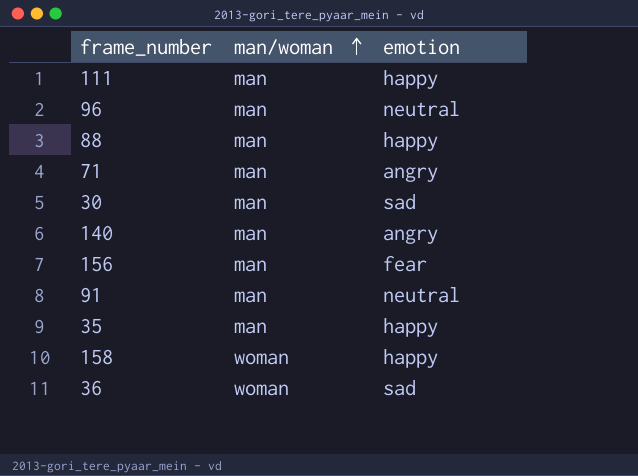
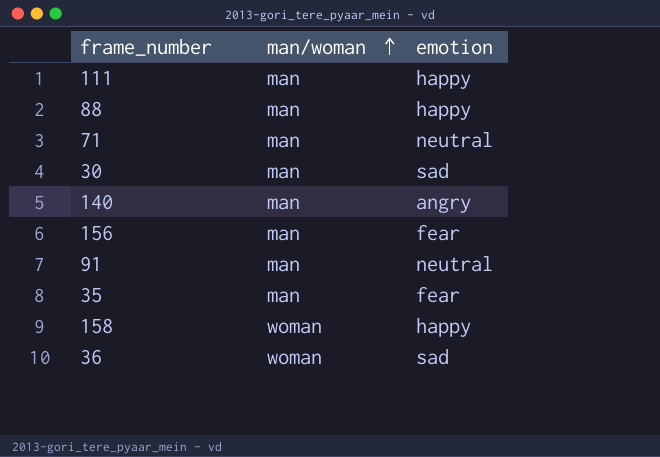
row 96: man | neutral -> none
71 | emotion: angry -> neutral
35 | emotion: happy -> fear

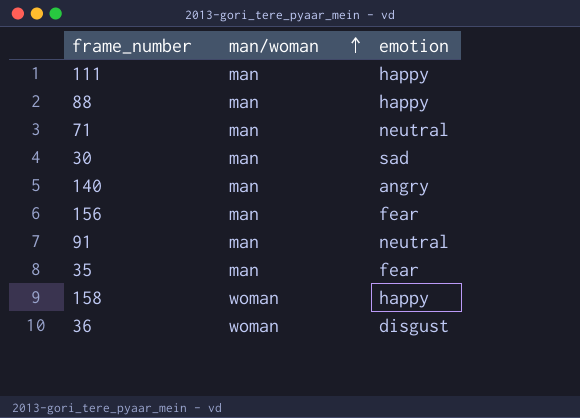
36 | emotion: sad -> disgust

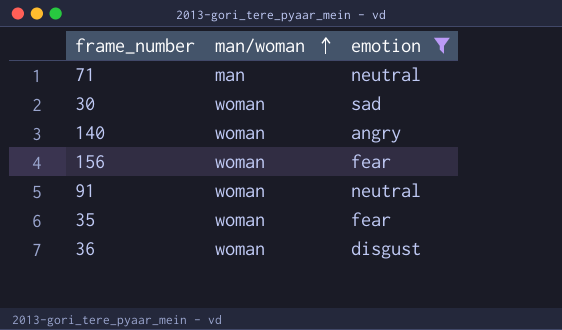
filter: none -> emotion != happy
30 | man/woman: man -> woman
140 | man/woman: man -> woman
156 | man/woman: man -> woman
91 | man/woman: man -> woman
35 | man/woman: man -> woman

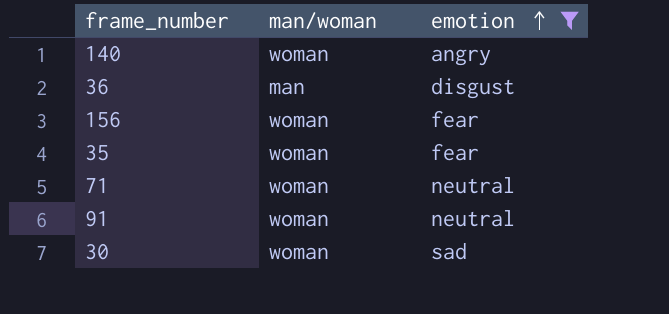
row order: man/woman ascending -> emotion ascending
36 | man/woman: woman -> man
71 | man/woman: man -> woman

